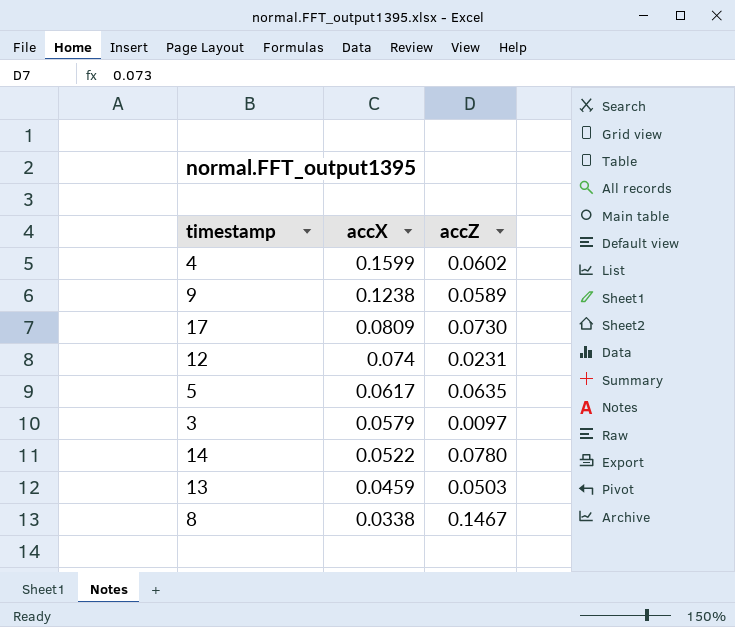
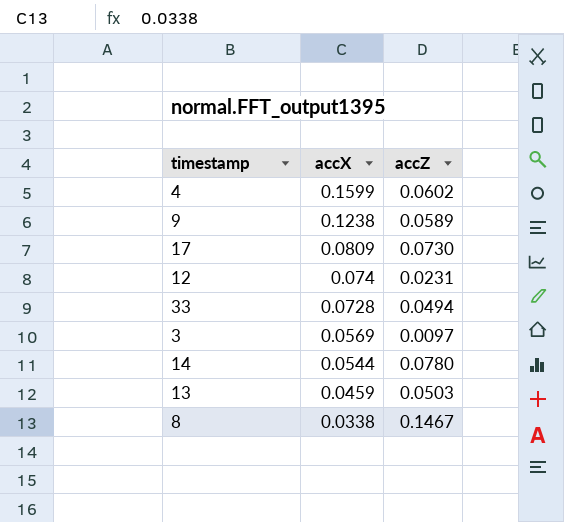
row 5: 0.0617 | 0.0635 -> none
row 33: none -> 0.0728 | 0.0494
3 | accX: 0.0579 -> 0.0569
14 | accX: 0.0522 -> 0.0544

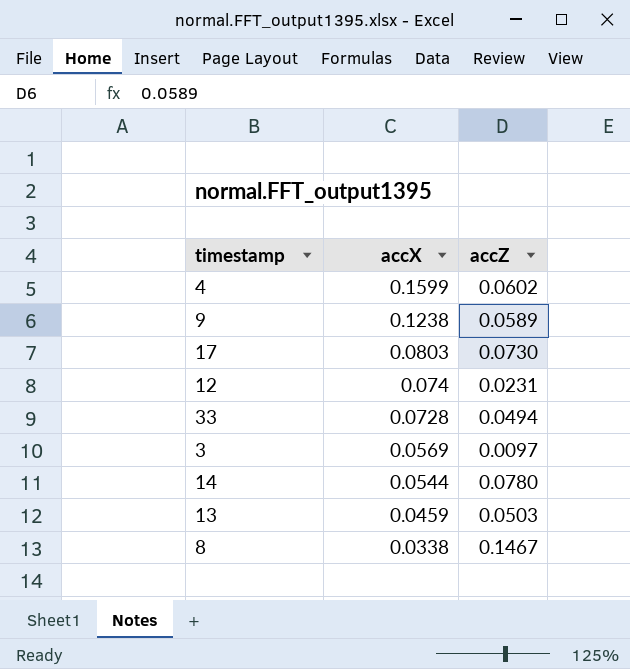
17 | accX: 0.0809 -> 0.0803

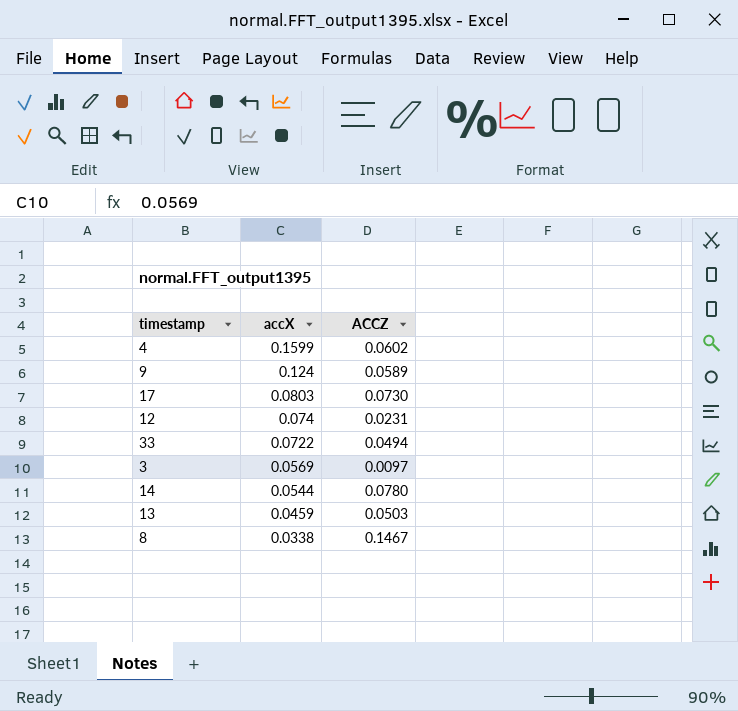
column name: accZ -> ACCZ
9 | accX: 0.1238 -> 0.124
33 | accX: 0.0728 -> 0.0722

